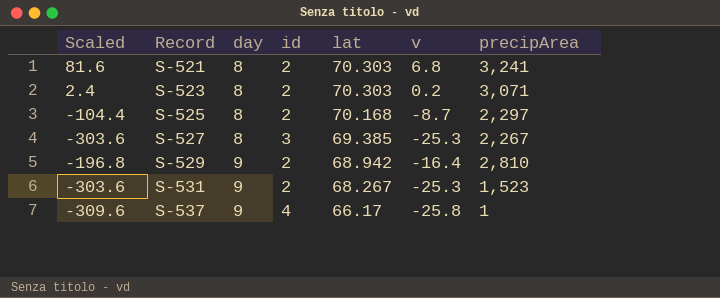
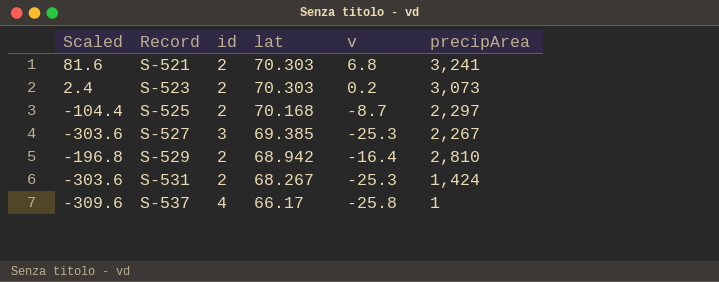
column day | position: 3 -> none
S-523 | precipArea: 3,071 -> 3,073
S-531 | precipArea: 1,523 -> 1,424

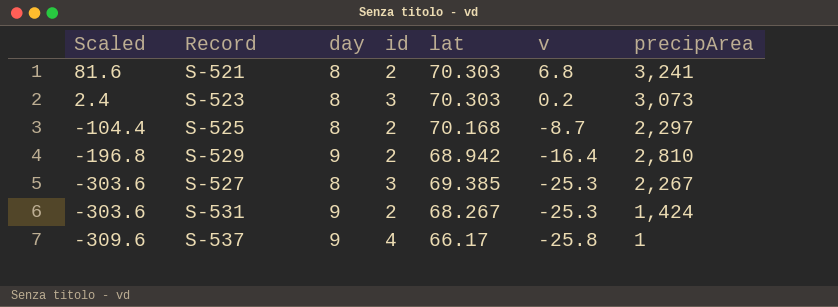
row order: Record ascending -> Scaled descending
column day | position: none -> 3
S-523 | id: 2 -> 3

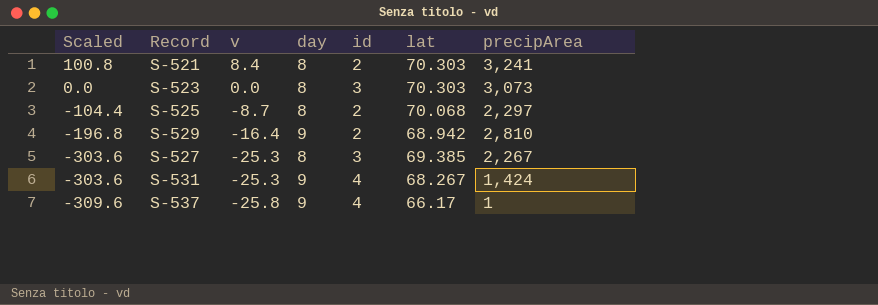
column v | position: 6 -> 3
S-521 | Scaled: 81.6 -> 100.8
S-521 | v: 6.8 -> 8.4
S-523 | Scaled: 2.4 -> 0.0
S-523 | v: 0.2 -> 0.0
S-525 | lat: 70.168 -> 70.068
S-531 | id: 2 -> 4

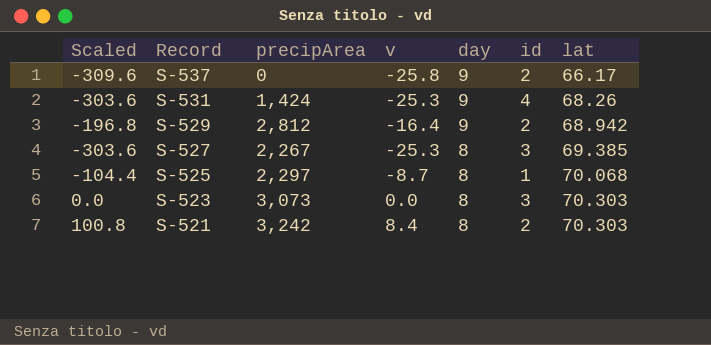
row order: Scaled descending -> Record descending
column precipArea | position: 7 -> 3
S-537 | precipArea: 1 -> 0
S-537 | id: 4 -> 2
S-531 | lat: 68.267 -> 68.26
S-529 | precipArea: 2,810 -> 2,812
S-525 | id: 2 -> 1
S-521 | precipArea: 3,241 -> 3,242

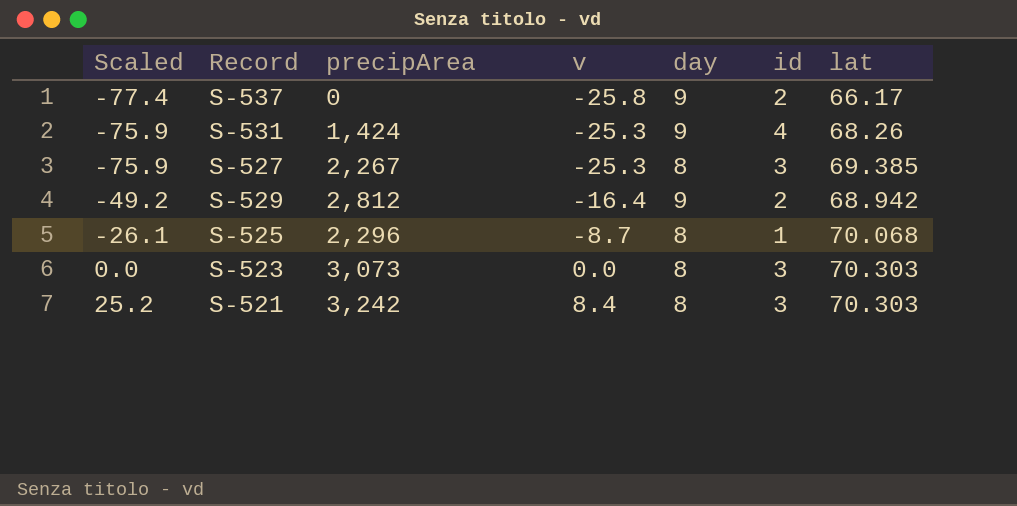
row order: Record descending -> Scaled ascending
column Scaled | formula: [v] * 12 -> [v] * 3
S-525 | precipArea: 2,297 -> 2,296
S-521 | id: 2 -> 3

